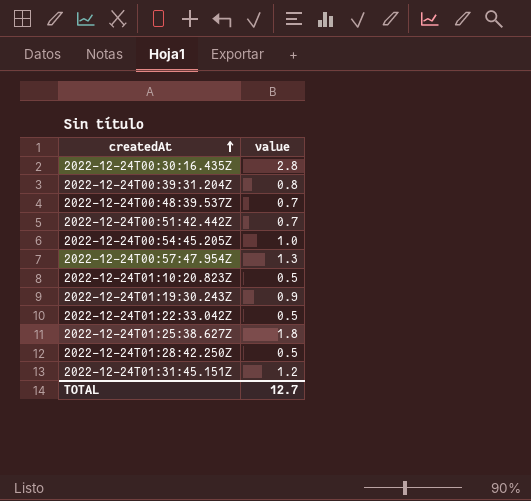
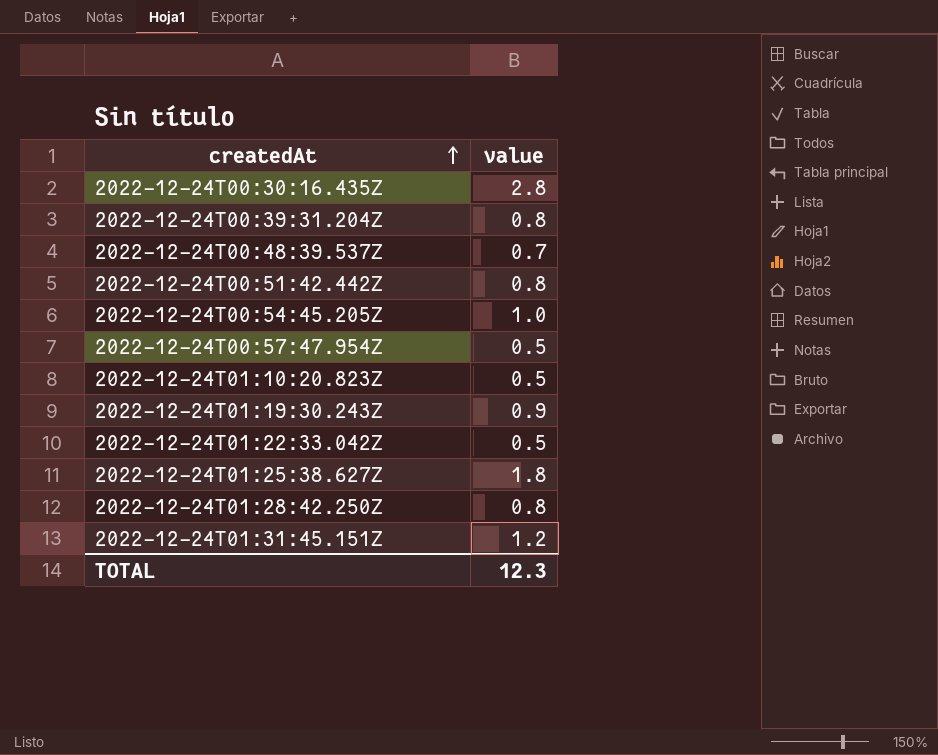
2022-12-24T00:51:42.442Z | value: 0.7 -> 0.8
2022-12-24T00:57:47.954Z | value: 1.3 -> 0.5
2022-12-24T01:28:42.250Z | value: 0.5 -> 0.8
TOTAL | value: 12.7 -> 12.3

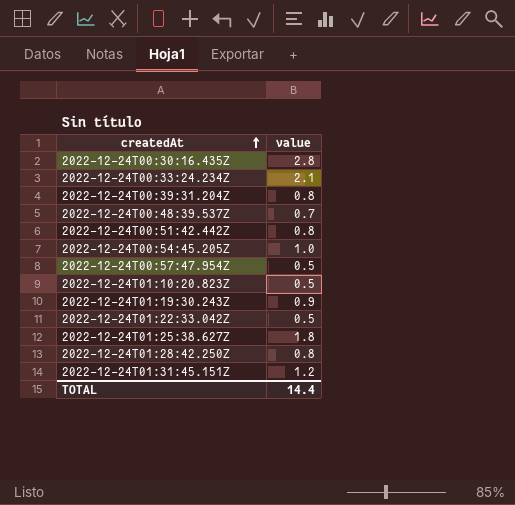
row 2022-12-24T00:33:24.234Z: none -> 2.1
TOTAL | value: 12.3 -> 14.4

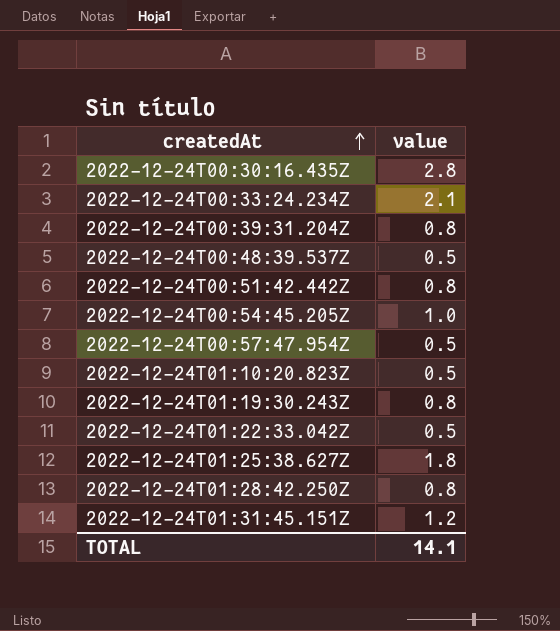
2022-12-24T00:48:39.537Z | value: 0.7 -> 0.5
2022-12-24T01:19:30.243Z | value: 0.9 -> 0.8
TOTAL | value: 14.4 -> 14.1

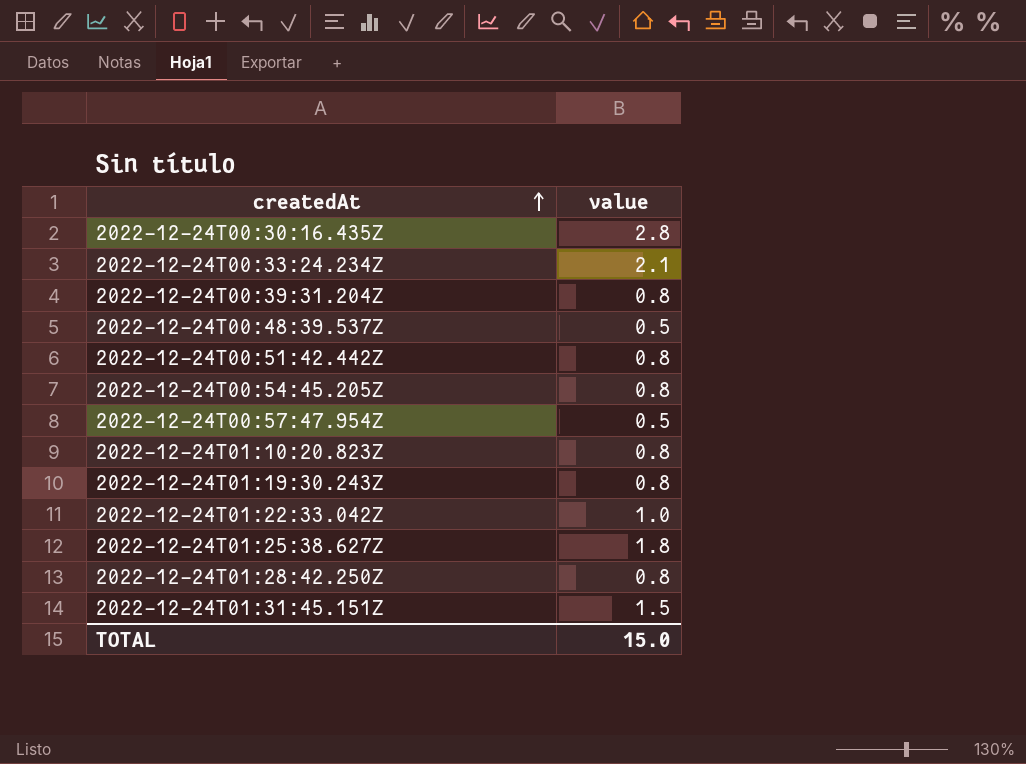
2022-12-24T00:54:45.205Z | value: 1.0 -> 0.8
2022-12-24T01:10:20.823Z | value: 0.5 -> 0.8
2022-12-24T01:22:33.042Z | value: 0.5 -> 1.0
2022-12-24T01:31:45.151Z | value: 1.2 -> 1.5
TOTAL | value: 14.1 -> 15.0

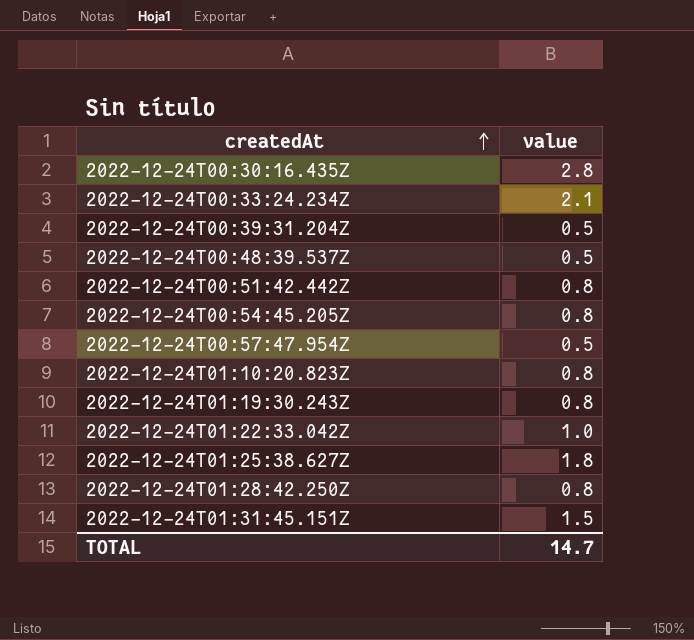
2022-12-24T00:39:31.204Z | value: 0.8 -> 0.5
TOTAL | value: 15.0 -> 14.7

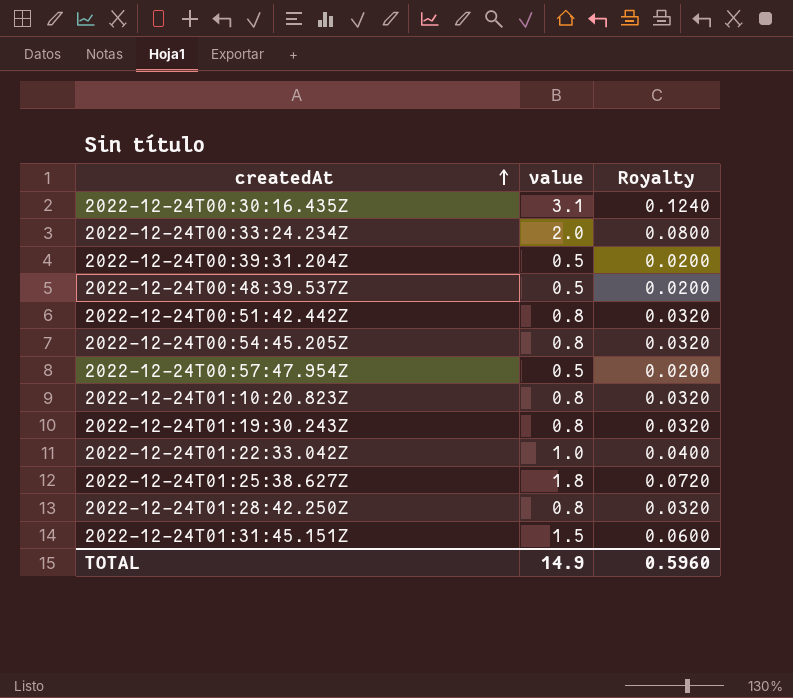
column Royalty | formula: none -> [value] * 0.04
2022-12-24T00:30:16.435Z | value: 2.8 -> 3.1
2022-12-24T00:33:24.234Z | value: 2.1 -> 2.0
TOTAL | value: 14.7 -> 14.9

